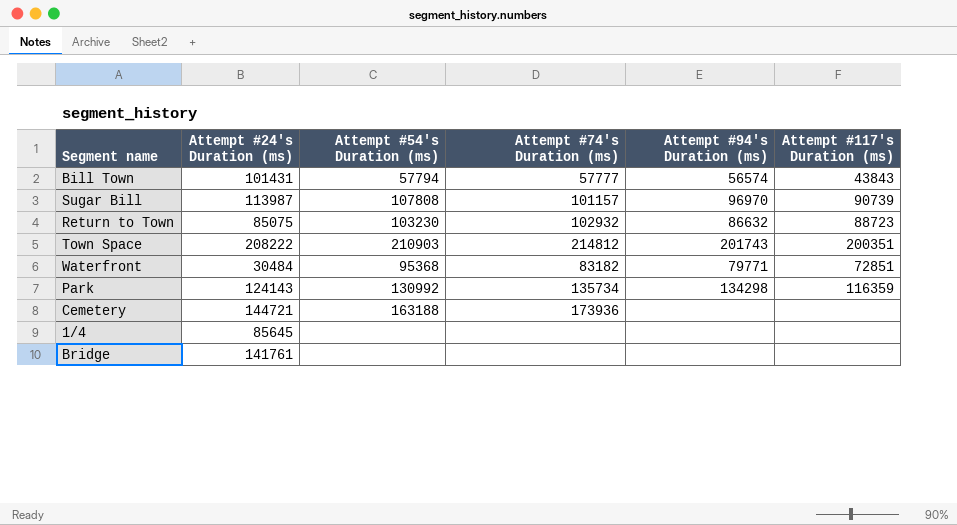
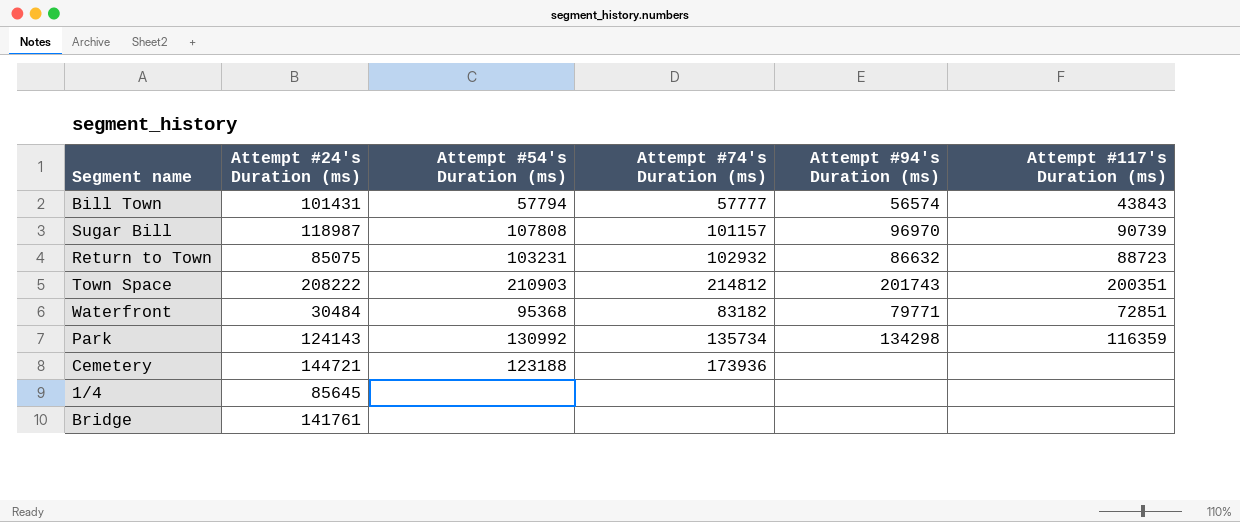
Sugar Bill | Attempt #24's Duration (ms): 113987 -> 118987
Return to Town | Attempt #54's Duration (ms): 103230 -> 103231
Cemetery | Attempt #54's Duration (ms): 163188 -> 123188

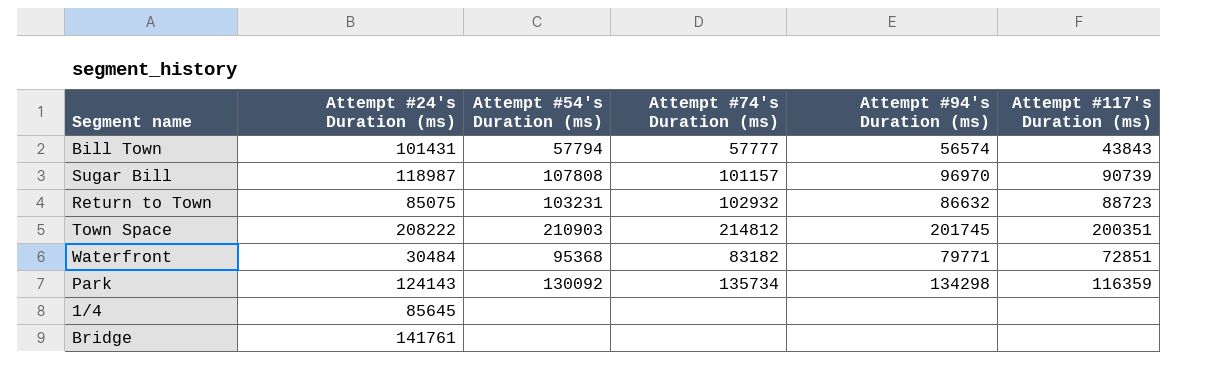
row Cemetery: 144721 | 123188 | 173936 | none | none -> none
Town Space | Attempt #94's Duration (ms): 201743 -> 201745
Park | Attempt #54's Duration (ms): 130992 -> 130092

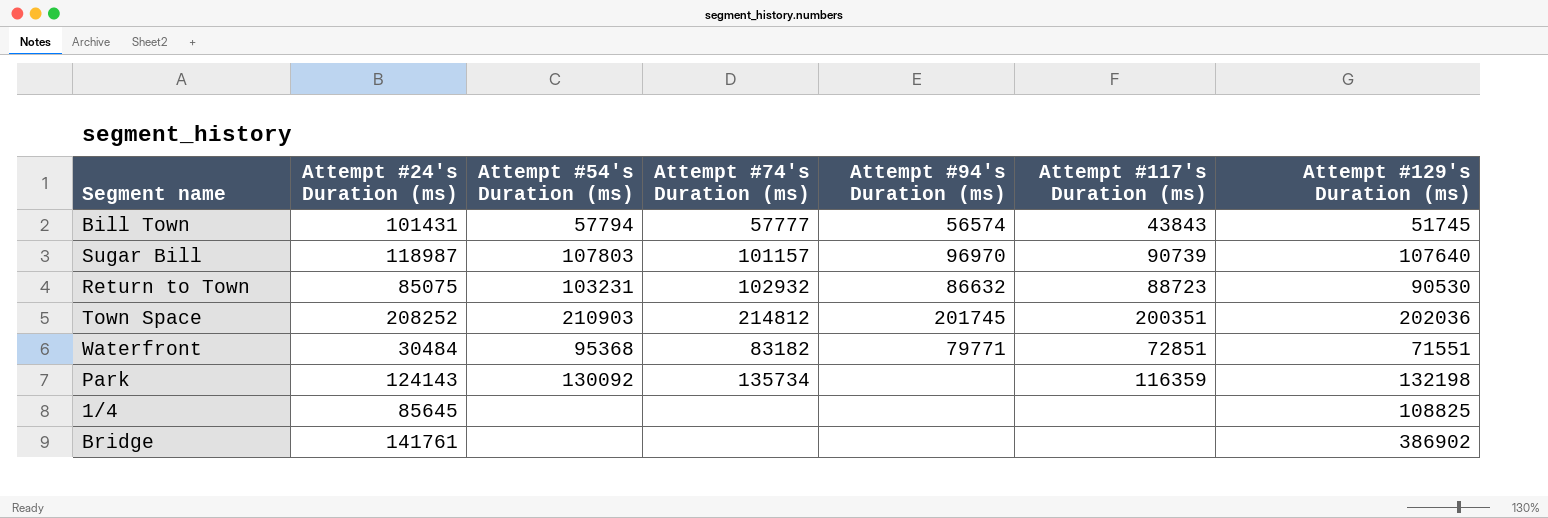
column Attempt #129's Duration (ms) | position: none -> 7
Sugar Bill | Attempt #54's Duration (ms): 107808 -> 107803
Town Space | Attempt #24's Duration (ms): 208222 -> 208252
Park | Attempt #94's Duration (ms): 134298 -> none

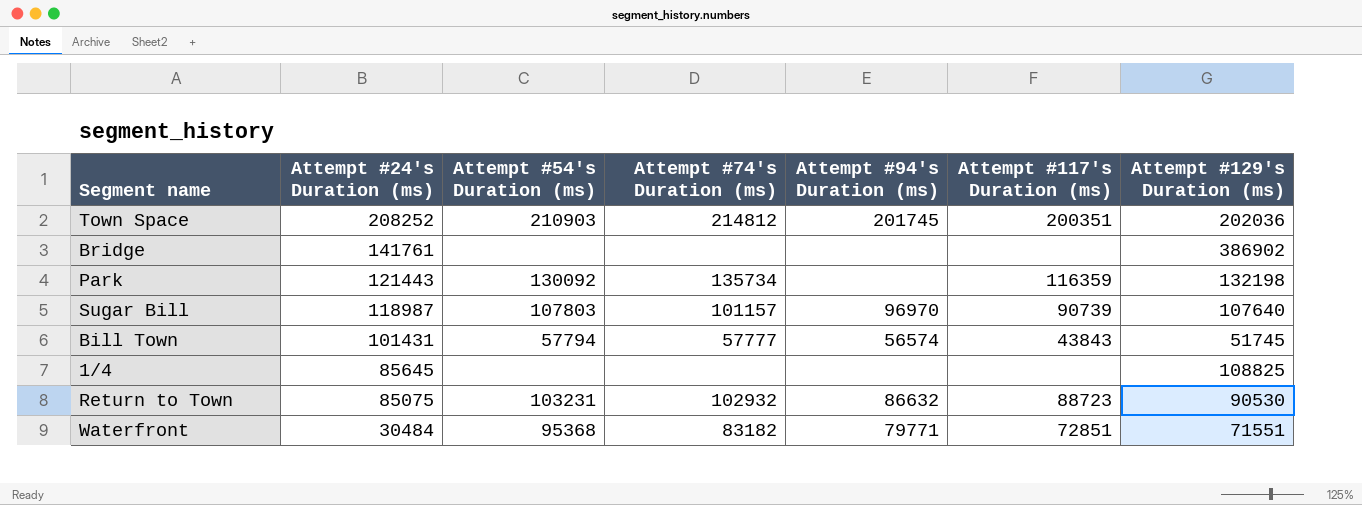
row order: none -> Attempt #24's Duration (ms) descending
Park | Attempt #24's Duration (ms): 124143 -> 121443

